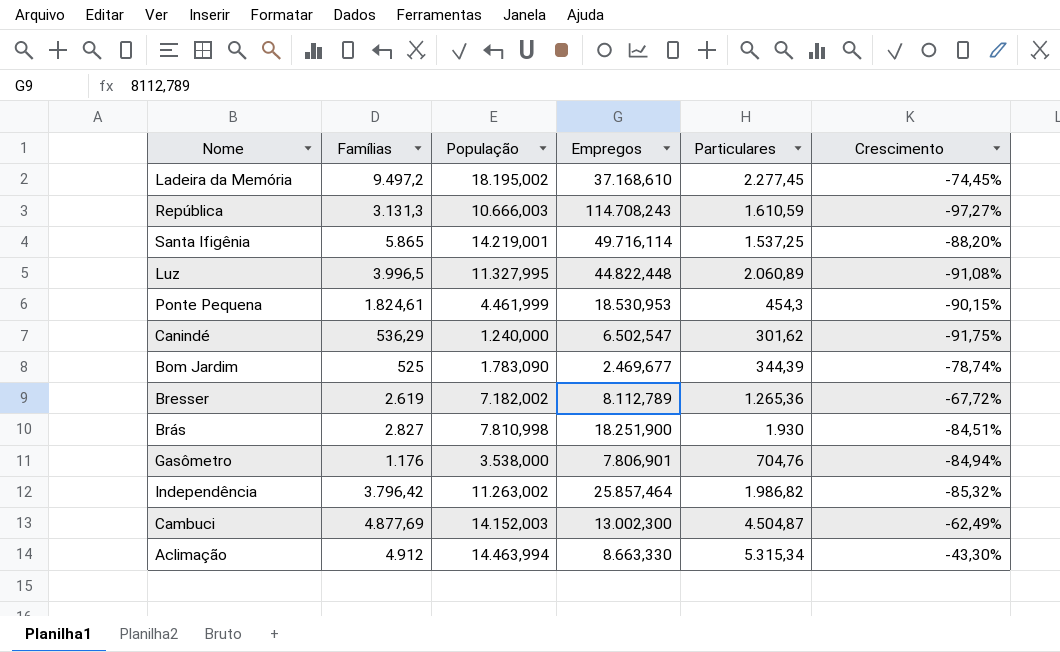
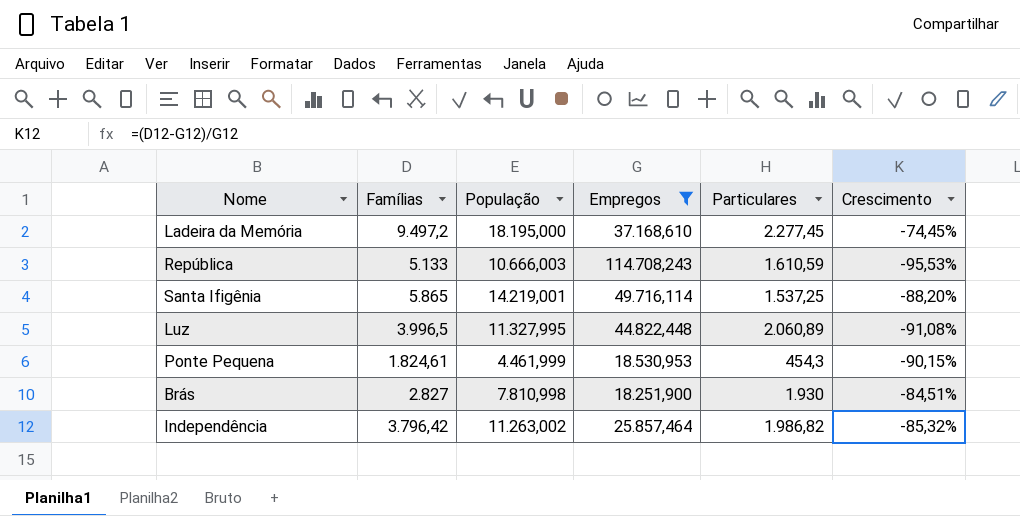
filter: none -> Empregos >= 18.251,900
Ladeira da Memória | População: 18.195,002 -> 18.195,000
República | Famílias: 3.131,3 -> 5.133
República | Crescimento: -97,27% -> -95,53%

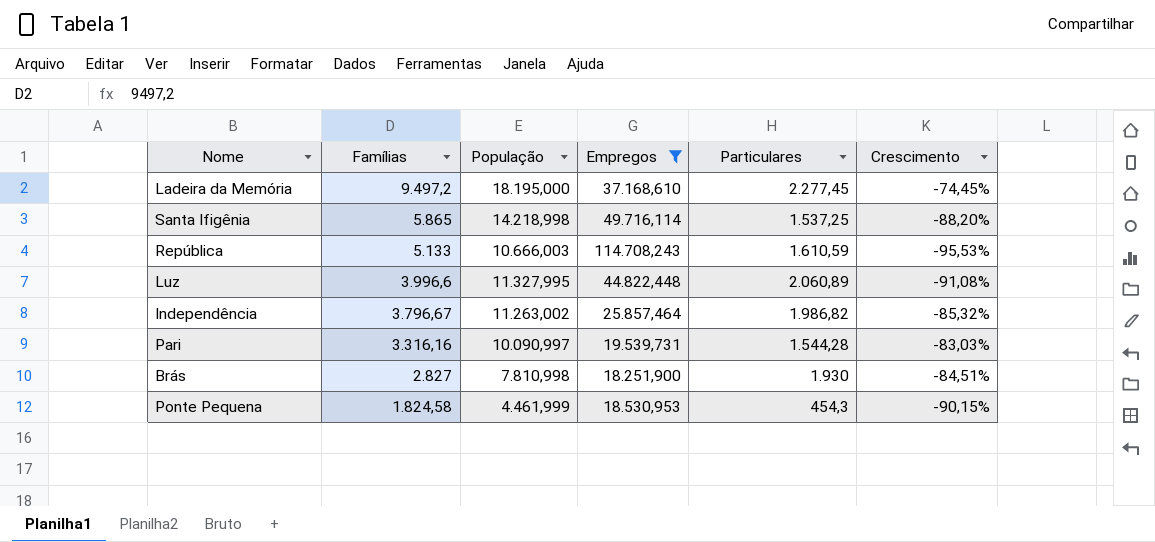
row order: none -> Famílias descending
Santa Ifigênia | População: 14.219,001 -> 14.218,998
Luz | Famílias: 3.996,5 -> 3.996,6
Independência | Famílias: 3.796,42 -> 3.796,67
row Pari: none -> 3.316,16 | 10.090,997 | 19.539,731 | 1.544,28 | -83,03%
Ponte Pequena | Famílias: 1.824,61 -> 1.824,58

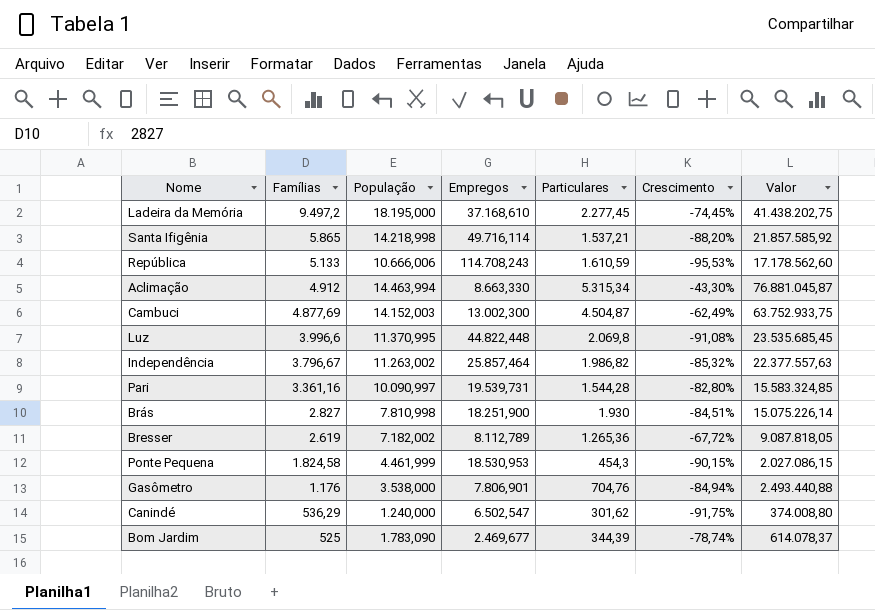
filter: Empregos >= 18.251,900 -> none
column Valor | formula: none -> [População] * [Particulares]
Santa Ifigênia | Particulares: 1.537,25 -> 1.537,21
República | População: 10.666,003 -> 10.666,006
Luz | População: 11.327,995 -> 11.370,995
Luz | Particulares: 2.060,89 -> 2.069,8
Pari | Famílias: 3.316,16 -> 3.361,16
Pari | Crescimento: -83,03% -> -82,80%

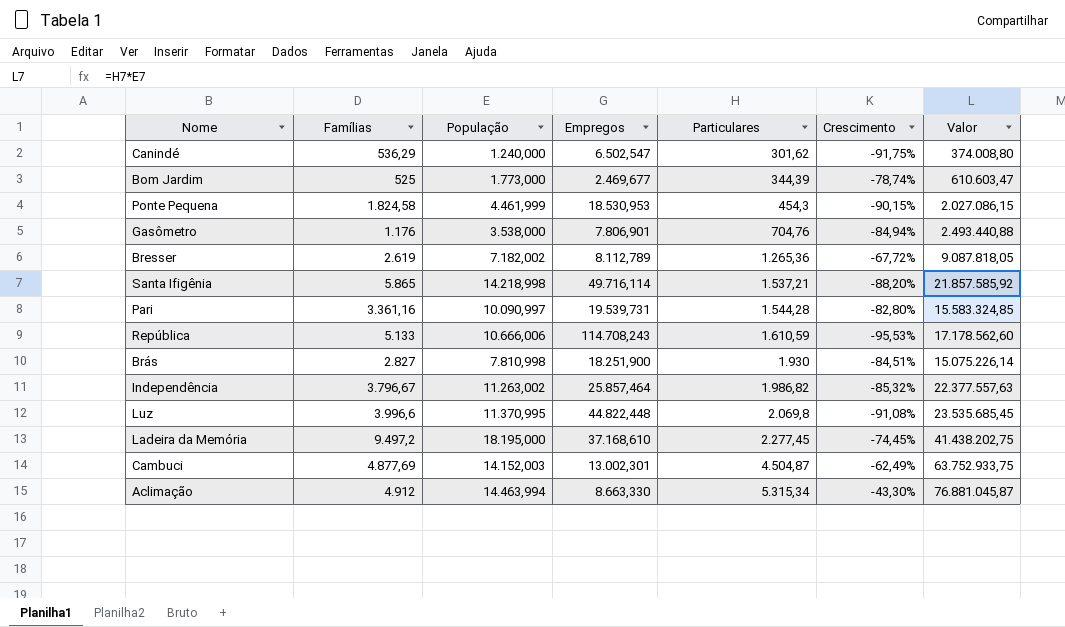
row order: Famílias descending -> Particulares ascending
Bom Jardim | População: 1.783,090 -> 1.773,000
Bom Jardim | Valor: 614.078,37 -> 610.603,47
Cambuci | Empregos: 13.002,300 -> 13.002,301

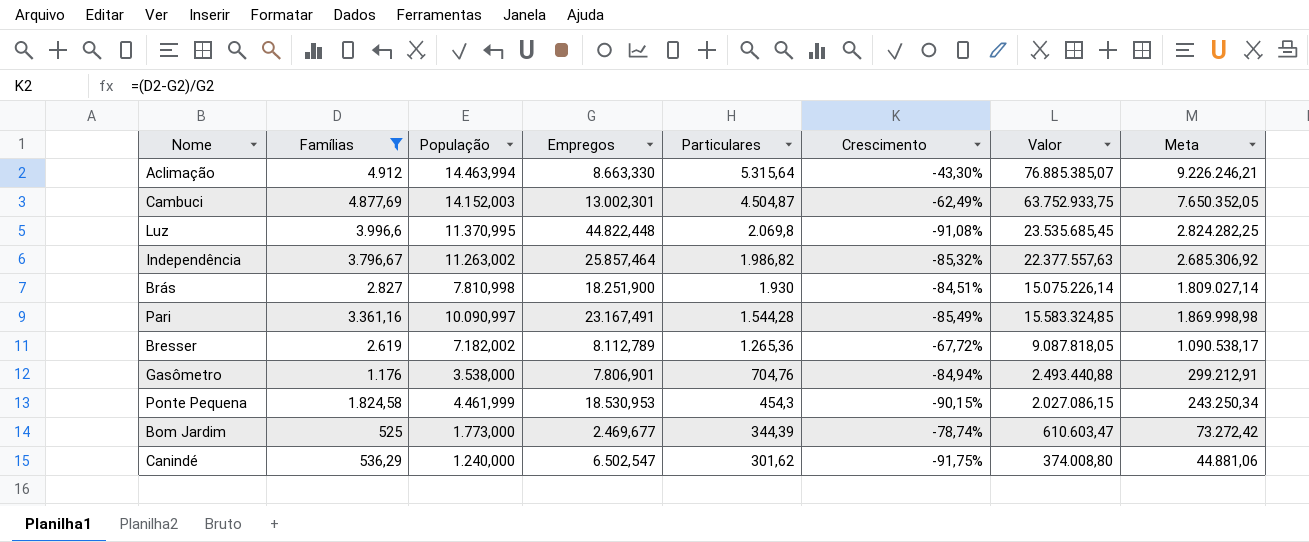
filter: none -> Famílias <= 4.912
row order: Particulares ascending -> Particulares descending
column Meta | formula: none -> [Valor] * 0,12
Aclimação | Particulares: 5.315,34 -> 5.315,64
Aclimação | Valor: 76.881.045,87 -> 76.885.385,07
Pari | Empregos: 19.539,731 -> 23.167,491
Pari | Crescimento: -82,80% -> -85,49%

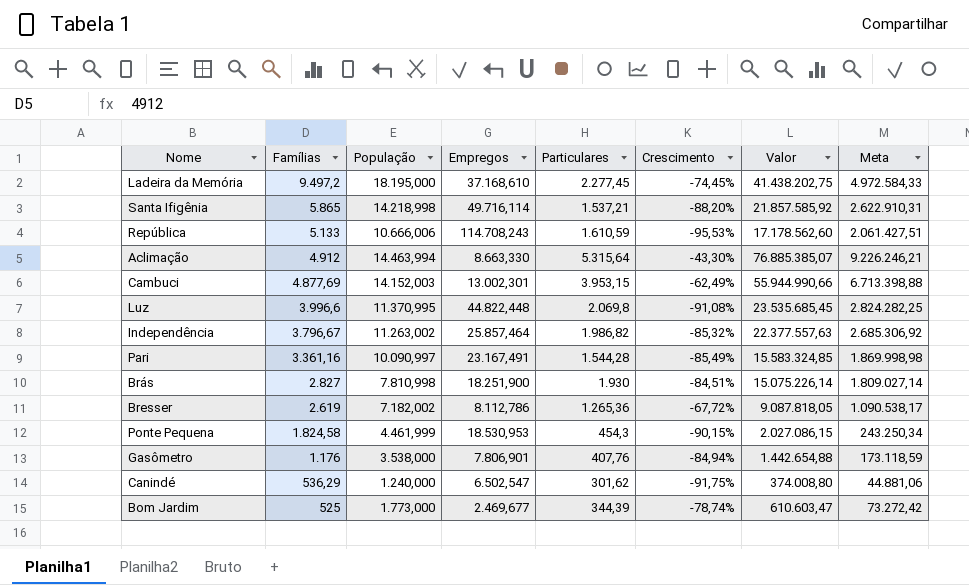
filter: Famílias <= 4.912 -> none
row order: Particulares descending -> Famílias descending
Cambuci | Particulares: 4.504,87 -> 3.953,15
Cambuci | Valor: 63.752.933,75 -> 55.944.990,66
Cambuci | Meta: 7.650.352,05 -> 6.713.398,88
Bresser | Empregos: 8.112,789 -> 8.112,786
Gasômetro | Particulares: 704,76 -> 407,76
Gasômetro | Valor: 2.493.440,88 -> 1.442.654,88
Gasômetro | Meta: 299.212,91 -> 173.118,59

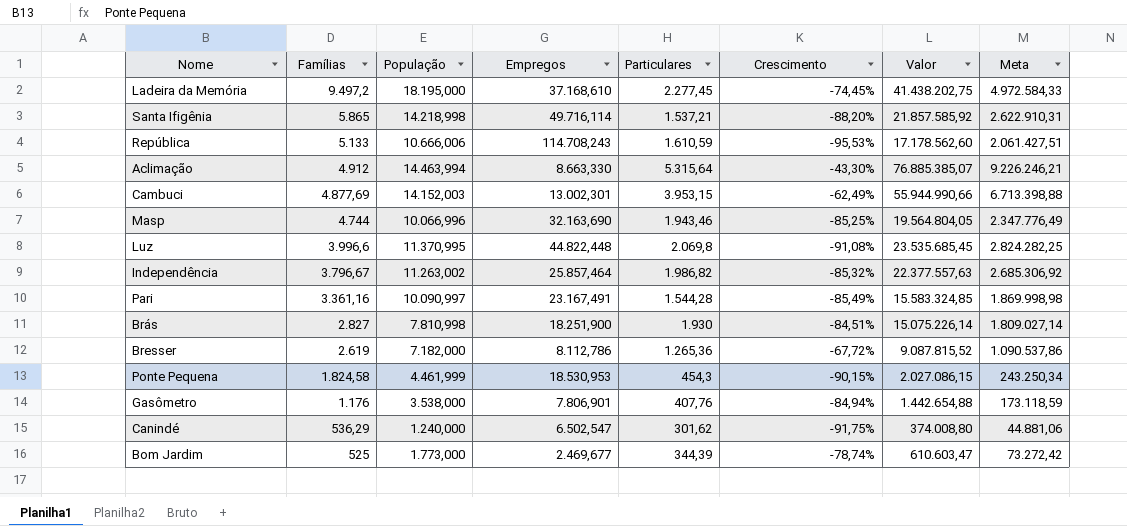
row Masp: none -> 4.744 | 10.066,996 | 32.163,690 | 1.943,46 | -85,25% | 19.564.804,05 | 2.347.776,49
Bresser | População: 7.182,002 -> 7.182,000
Bresser | Valor: 9.087.818,05 -> 9.087.815,52
Bresser | Meta: 1.090.538,17 -> 1.090.537,86

